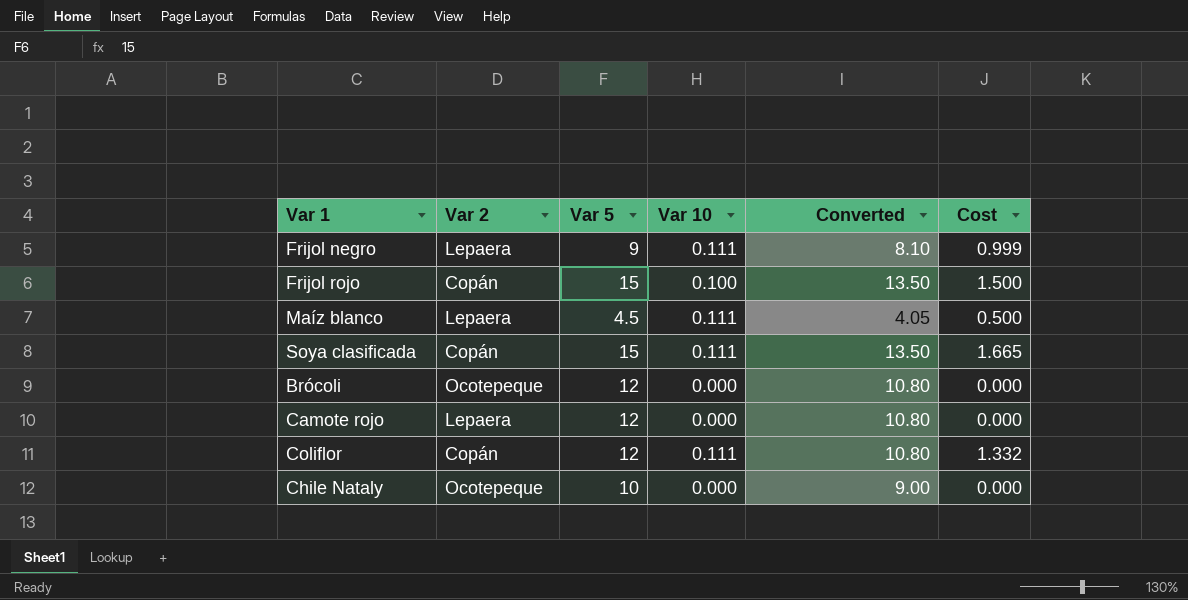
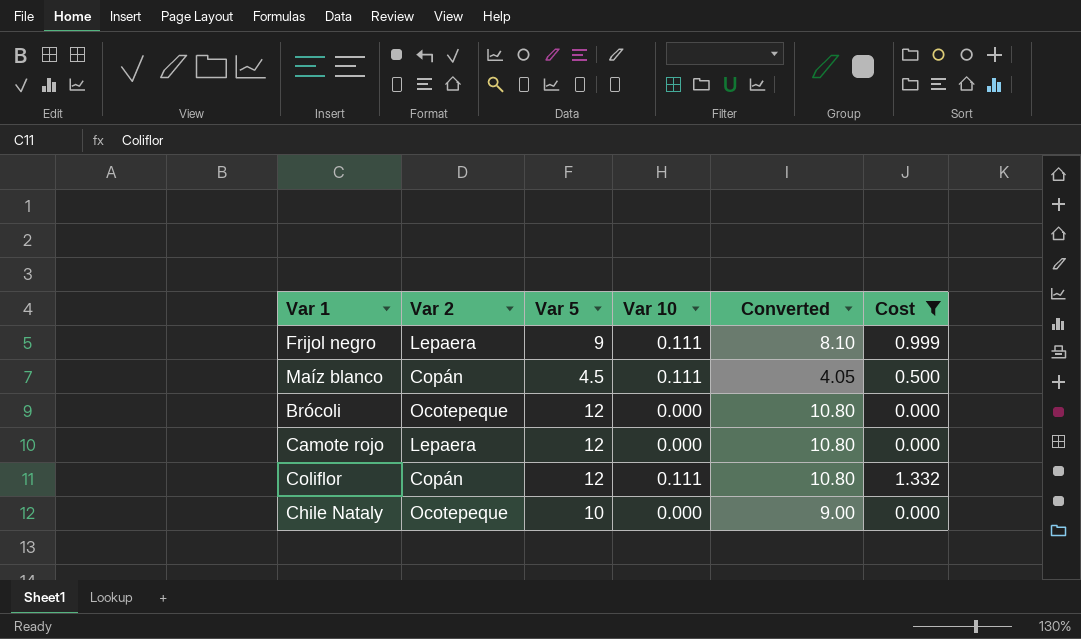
filter: none -> Cost <= 1.332
Maíz blanco | Var 2: Lepaera -> Copán

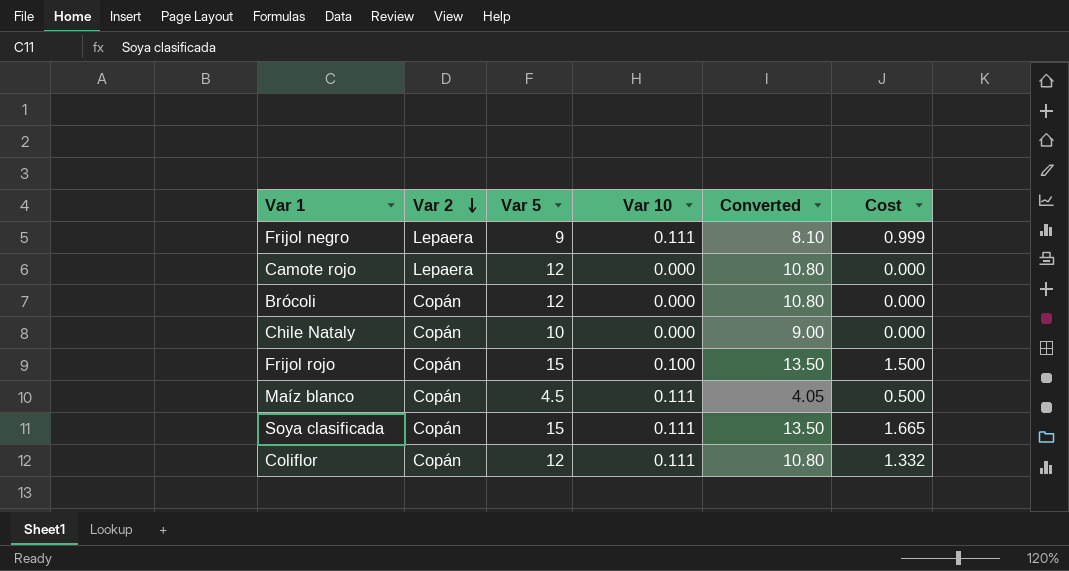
filter: Cost <= 1.332 -> none
row order: none -> Var 2 descending
Brócoli | Var 2: Ocotepeque -> Copán
Chile Nataly | Var 2: Ocotepeque -> Copán

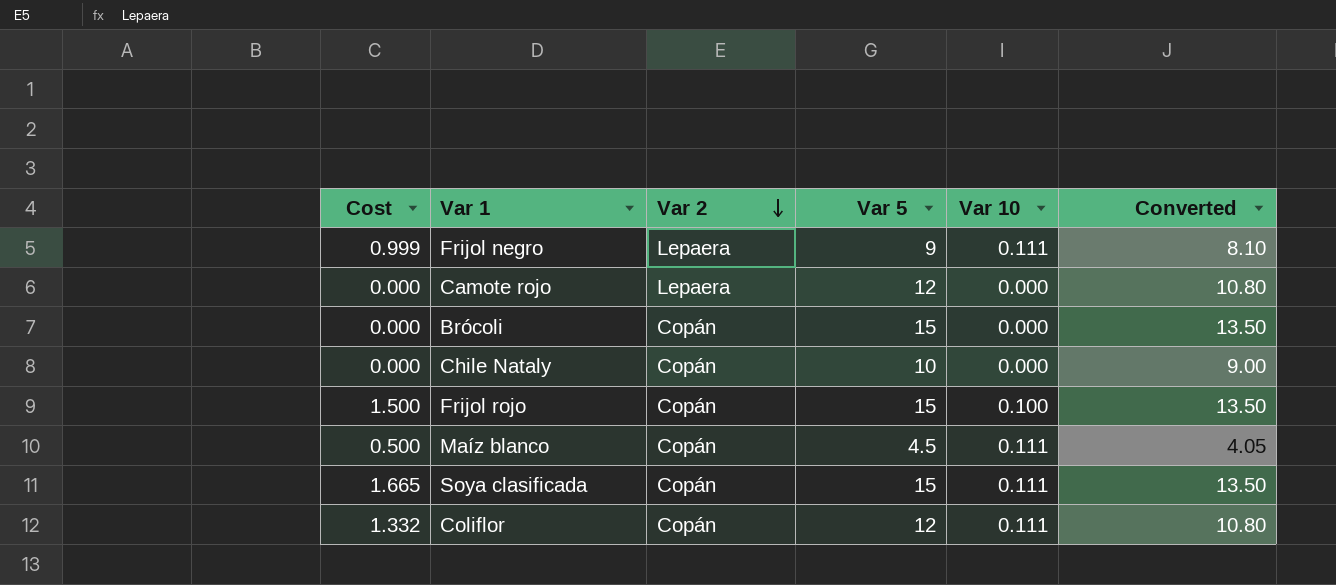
column Cost | position: 6 -> 1
Brócoli | Var 5: 12 -> 15
Brócoli | Converted: 10.80 -> 13.50

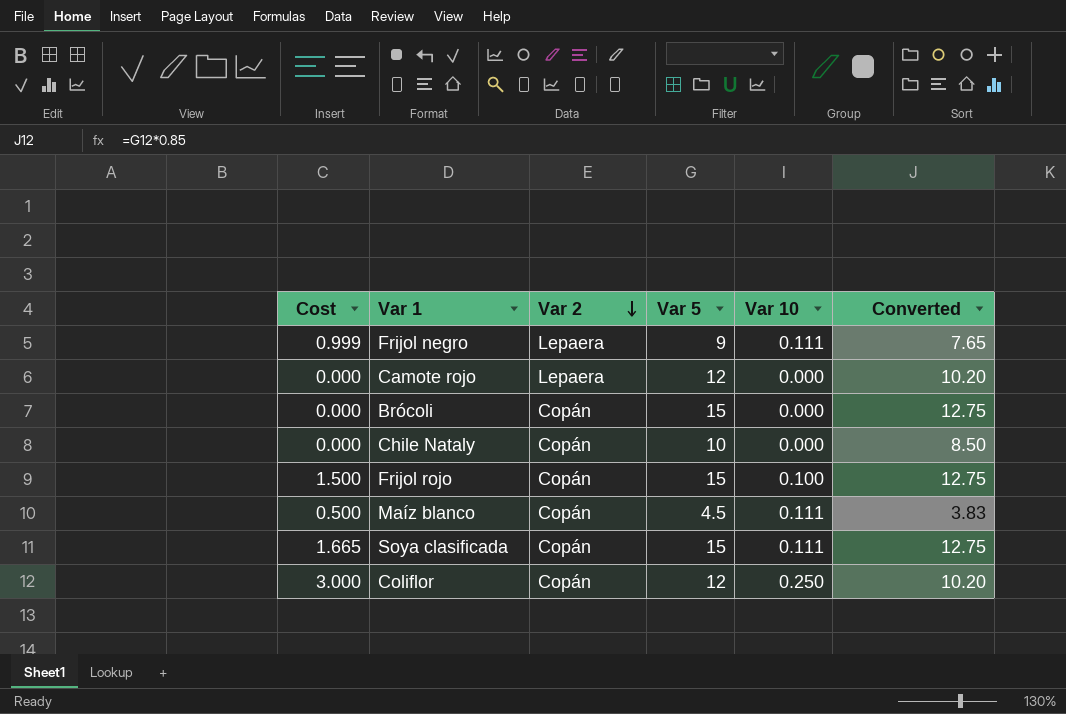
column Converted | formula: [Var 5] * 0.9 -> [Var 5] * 0.85
Coliflor | Cost: 1.332 -> 3.000
Coliflor | Var 10: 0.111 -> 0.250

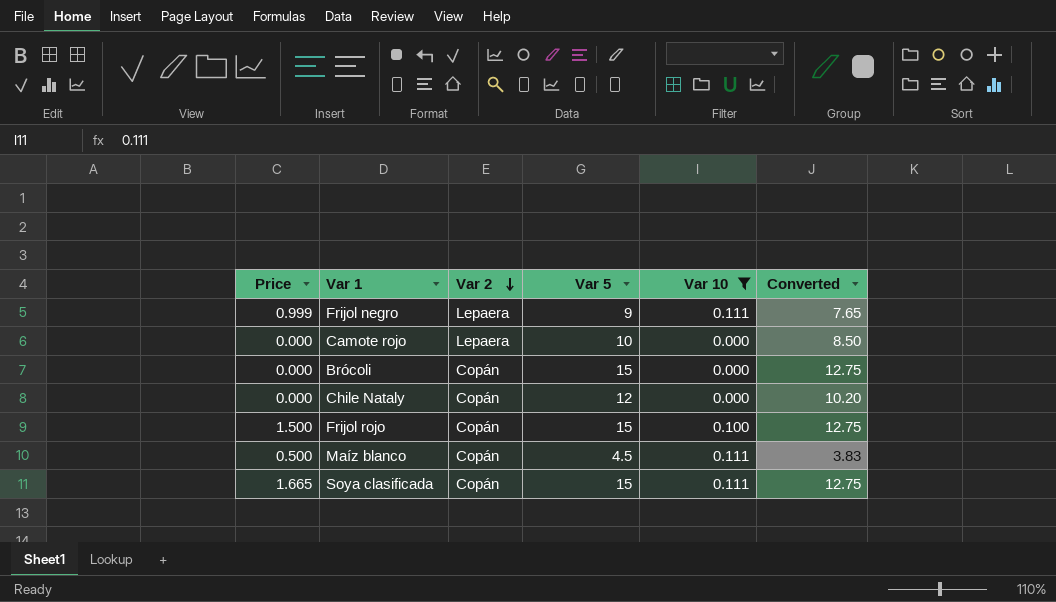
filter: none -> Var 10 != 0.250
column name: Cost -> Price
Camote rojo | Var 5: 12 -> 10
Camote rojo | Converted: 10.20 -> 8.50
Chile Nataly | Var 5: 10 -> 12
Chile Nataly | Converted: 8.50 -> 10.20

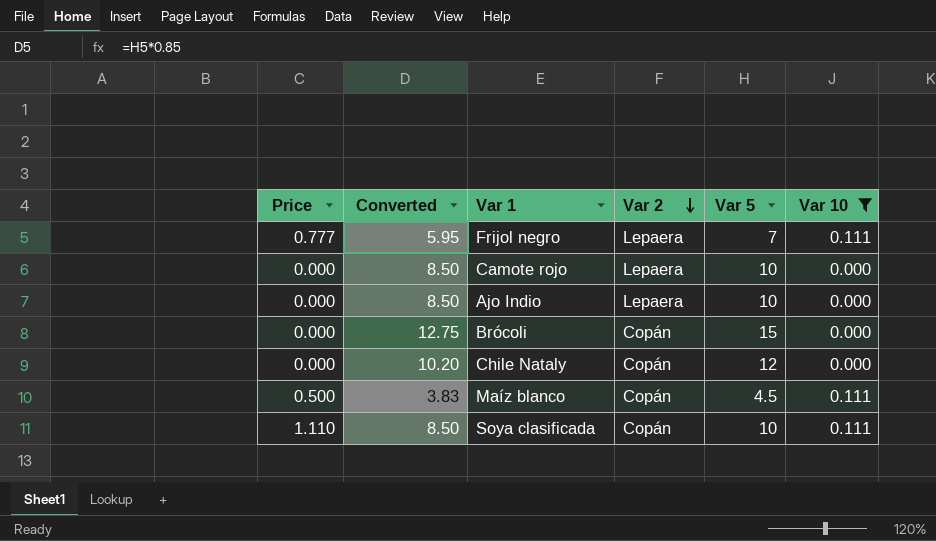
column Converted | position: 6 -> 2
row Frijol rojo: 1.500 | Copán | 15 | 0.100 | 12.75 -> none
Frijol negro | Price: 0.999 -> 0.777
Frijol negro | Converted: 7.65 -> 5.95
Frijol negro | Var 5: 9 -> 7
row Ajo Indio: none -> 0.000 | 8.50 | Lepaera | 10 | 0.000
Soya clasificada | Price: 1.665 -> 1.110
Soya clasificada | Converted: 12.75 -> 8.50
Soya clasificada | Var 5: 15 -> 10

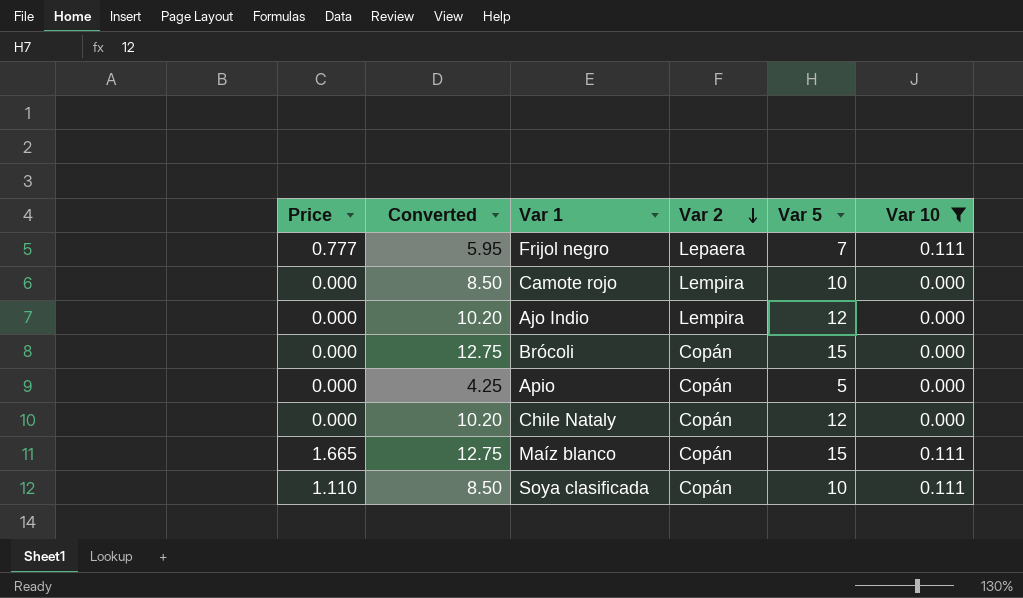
Camote rojo | Var 2: Lepaera -> Lempira
Ajo Indio | Converted: 8.50 -> 10.20
Ajo Indio | Var 2: Lepaera -> Lempira
Ajo Indio | Var 5: 10 -> 12
row Apio: none -> 0.000 | 4.25 | Copán | 5 | 0.000
Maíz blanco | Price: 0.500 -> 1.665
Maíz blanco | Converted: 3.83 -> 12.75
Maíz blanco | Var 5: 4.5 -> 15

